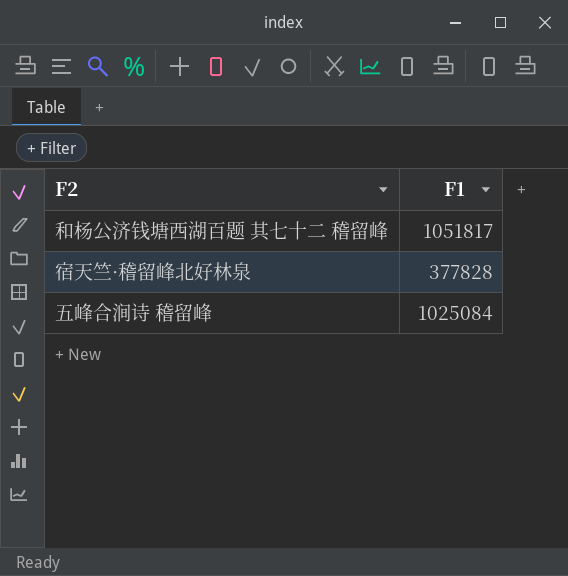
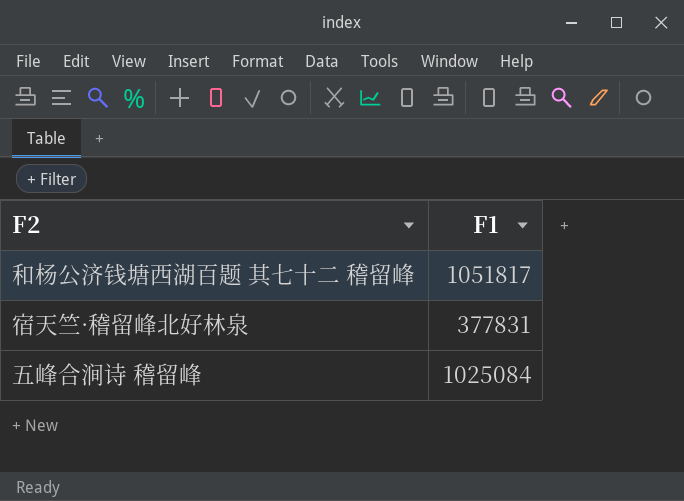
宿天竺·稽留峰北好林泉 | F1: 377828 -> 377831

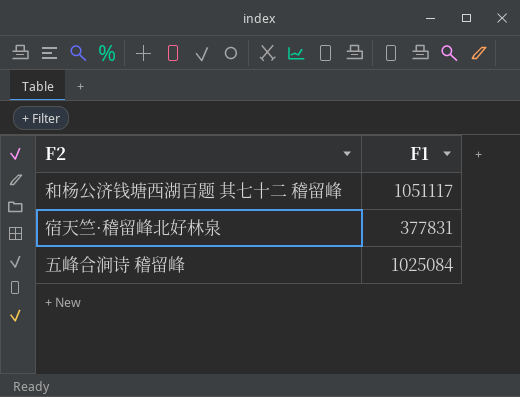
和杨公济钱塘西湖百题 其七十二 稽留峰 | F1: 1051817 -> 1051117

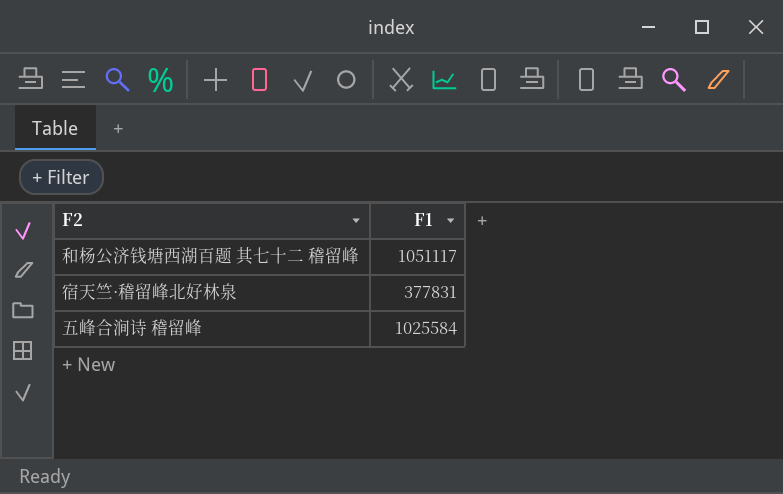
五峰合涧诗 稽留峰 | F1: 1025084 -> 1025584

